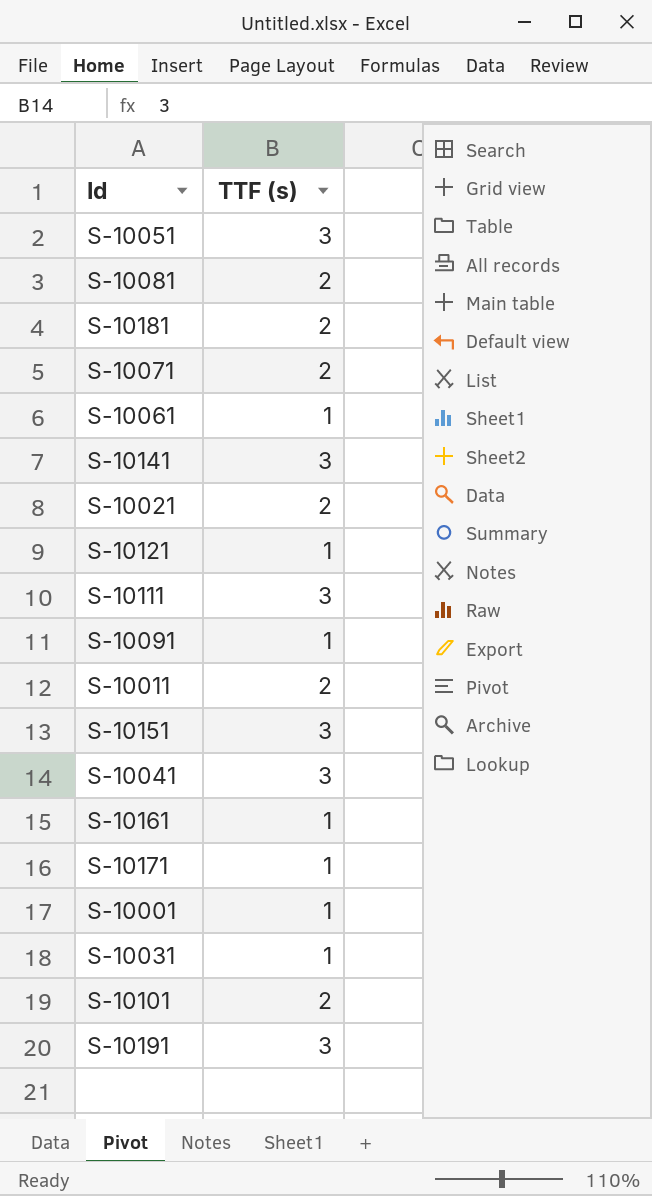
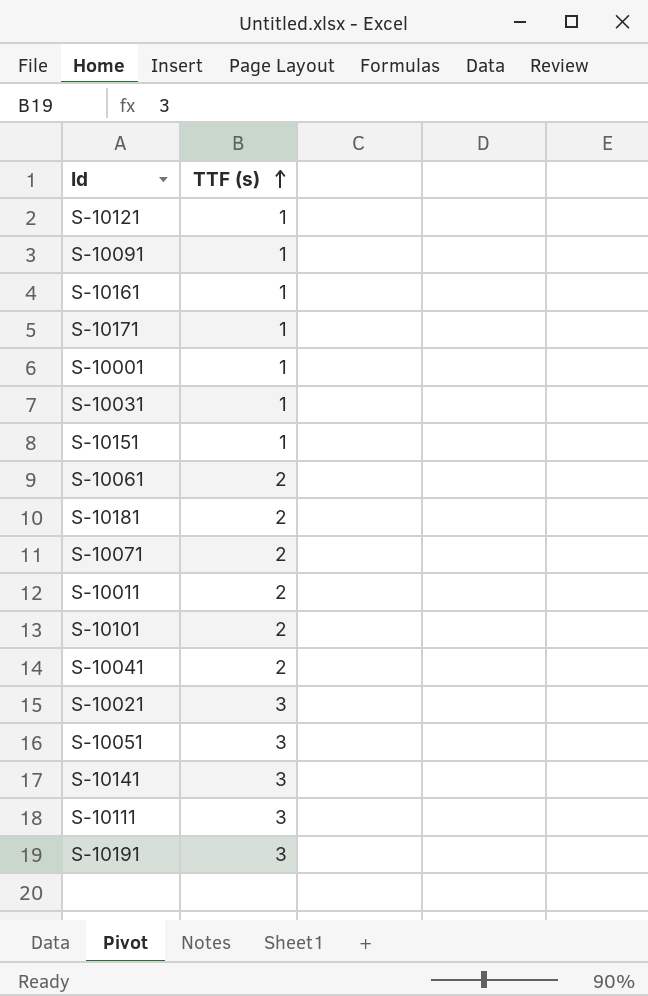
row order: none -> TTF (s) ascending
row S-10081: 2 -> none
S-10151 | TTF (s): 3 -> 1
S-10061 | TTF (s): 1 -> 2
S-10041 | TTF (s): 3 -> 2
S-10021 | TTF (s): 2 -> 3

